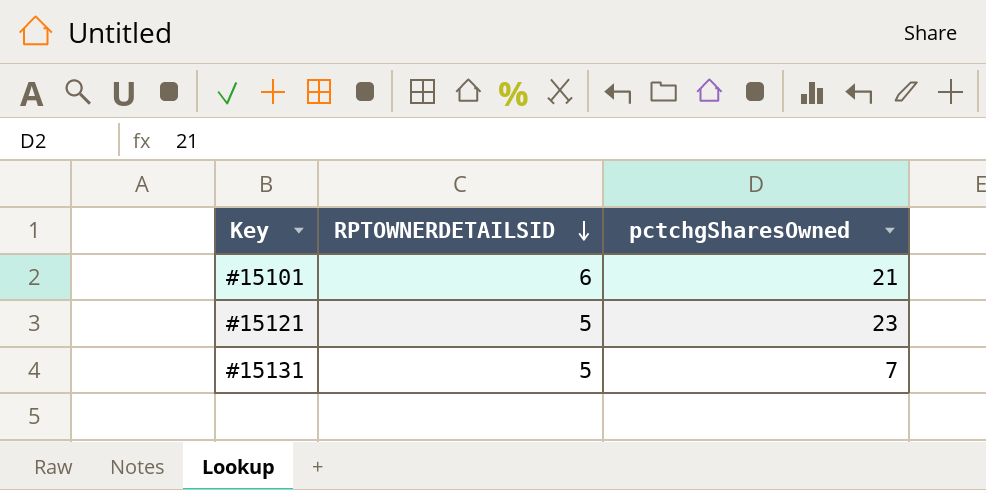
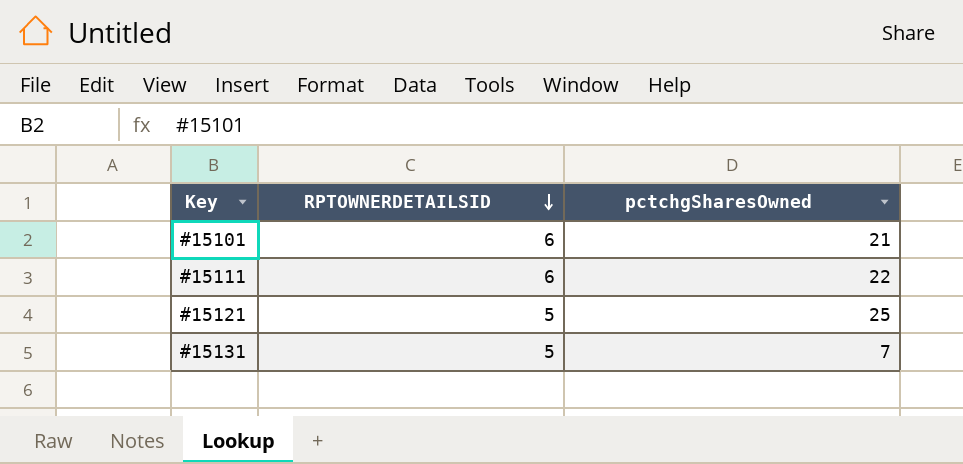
row #15111: none -> 6 | 22
#15121 | pctchgSharesOwned: 23 -> 25

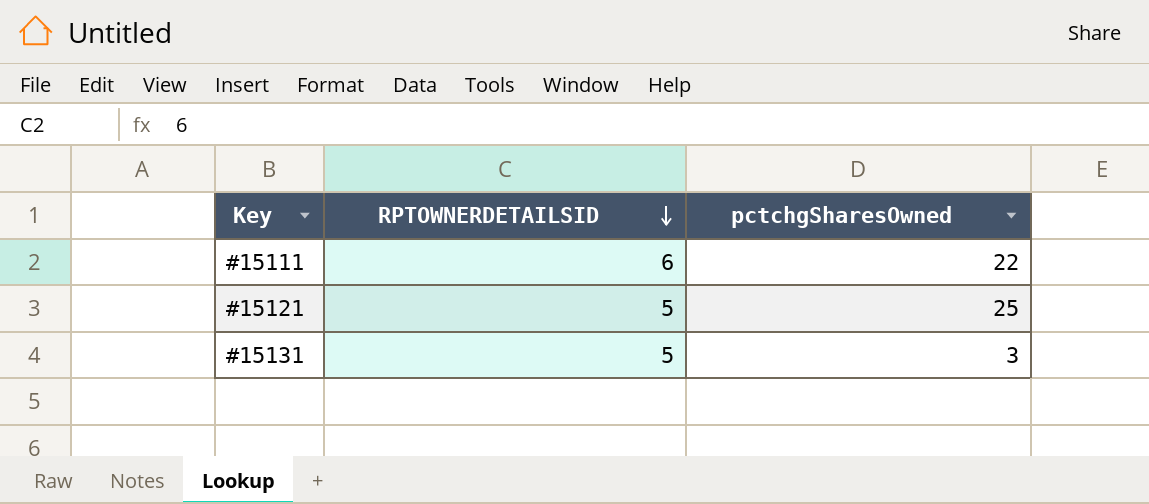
row #15101: 6 | 21 -> none
#15131 | pctchgSharesOwned: 7 -> 3

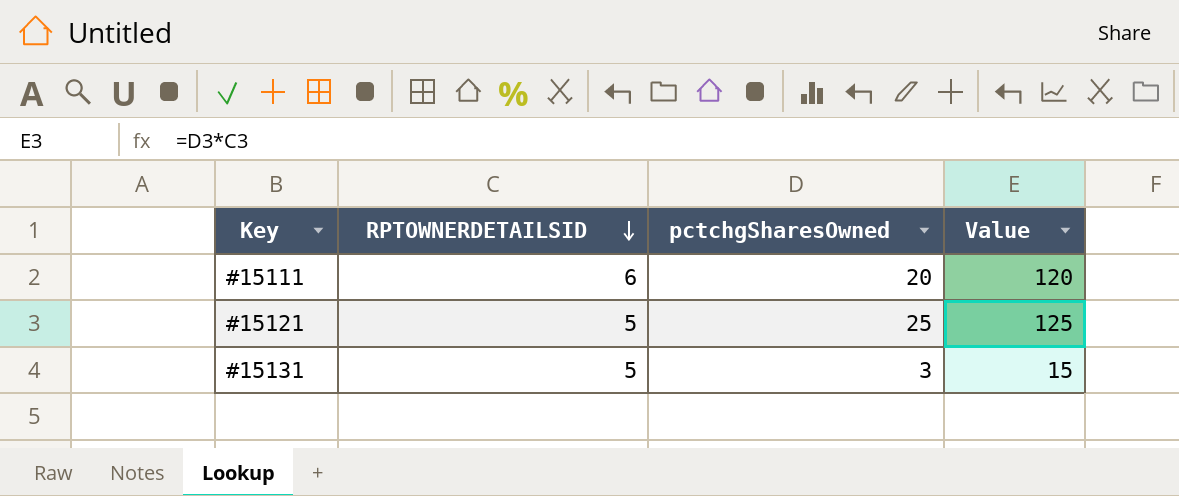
column Value | formula: none -> [RPTOWNERDETAILSID] * [pctchgSharesOwned]
#15111 | pctchgSharesOwned: 22 -> 20

